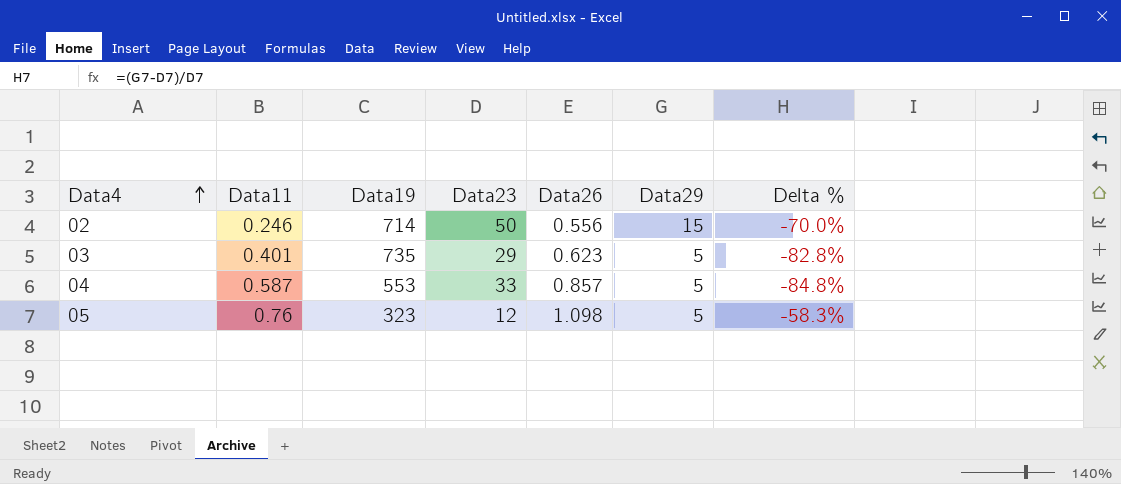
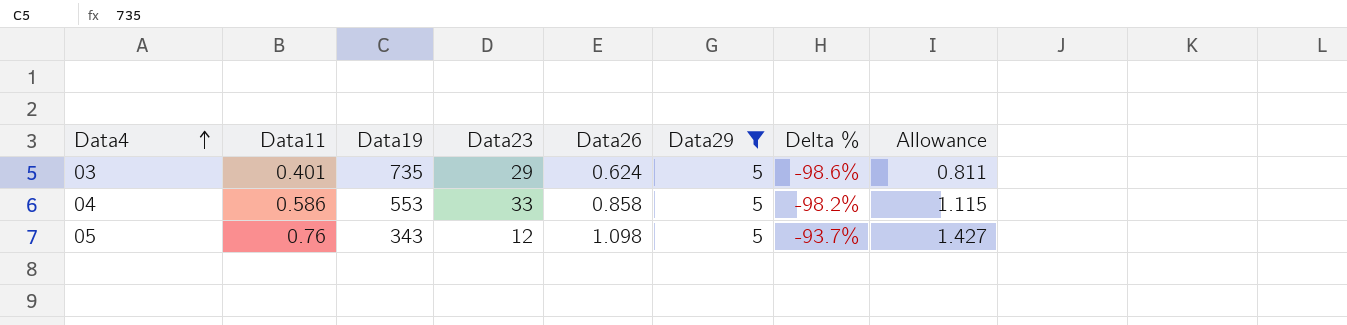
filter: none -> Data29 = 5
column Delta % | formula: ([Data29] - [Data23]) / [Data23] -> ([Data11] - [Data23]) / [Data23]
column Allowance | formula: none -> [Data26] * 1.3
03 | Data26: 0.623 -> 0.624
04 | Data11: 0.587 -> 0.586
04 | Data26: 0.857 -> 0.858
05 | Data19: 323 -> 343

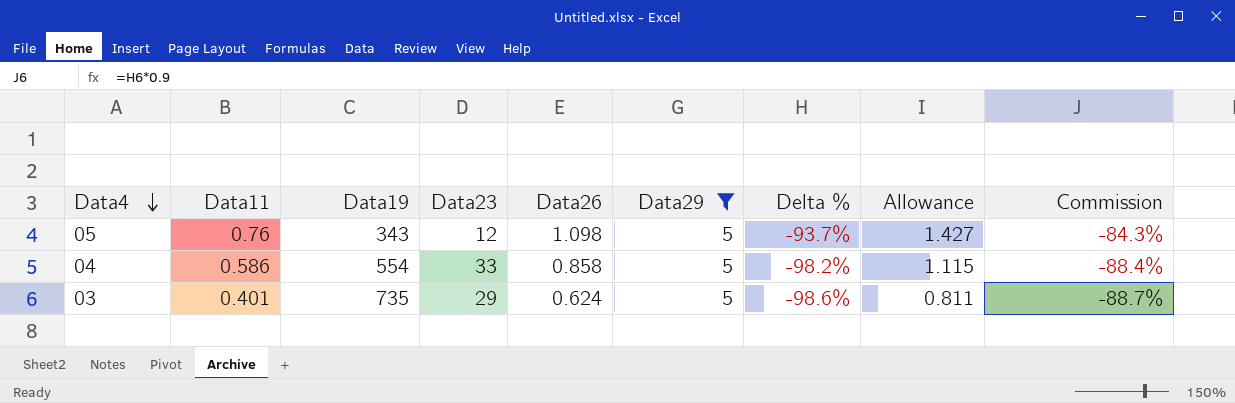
row order: Data4 ascending -> Data4 descending
column Commission | formula: none -> [Delta %] * 0.9
04 | Data19: 553 -> 554

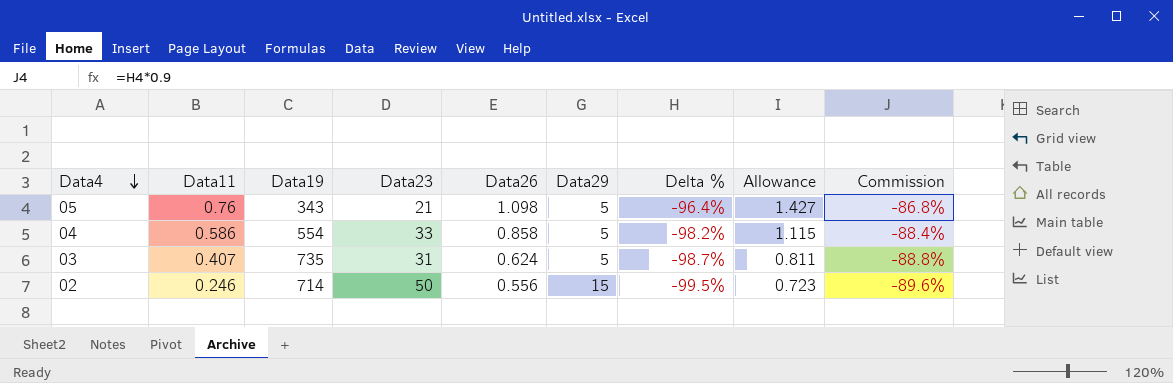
filter: Data29 = 5 -> none
05 | Data23: 12 -> 21
05 | Delta %: -93.7% -> -96.4%
05 | Commission: -84.3% -> -86.8%
03 | Data11: 0.401 -> 0.407
03 | Data23: 29 -> 31
03 | Delta %: -98.6% -> -98.7%
03 | Commission: -88.7% -> -88.8%

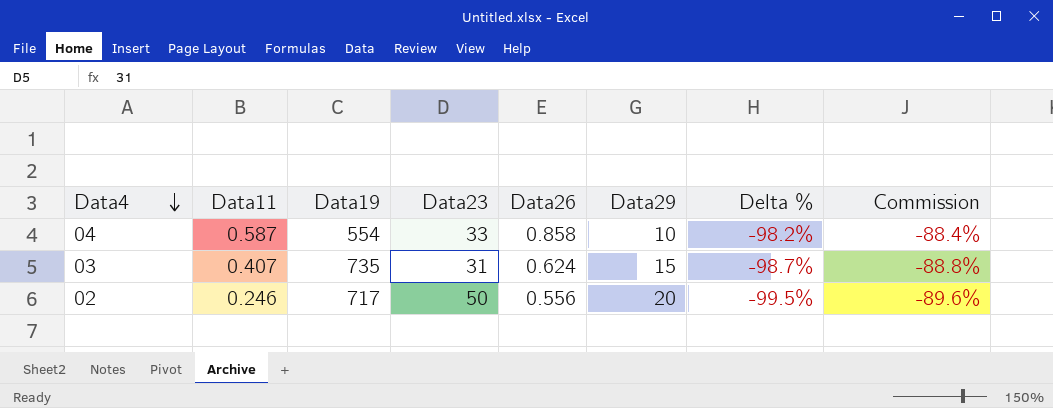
column Allowance | formula: [Data26] * 1.3 -> none
row 05: 0.76 | 343 | 21 | 1.098 | 5 | -96.4% | 1.427 | -86.8% -> none
04 | Data11: 0.586 -> 0.587
04 | Data29: 5 -> 10
03 | Data29: 5 -> 15
02 | Data19: 714 -> 717
02 | Data29: 15 -> 20

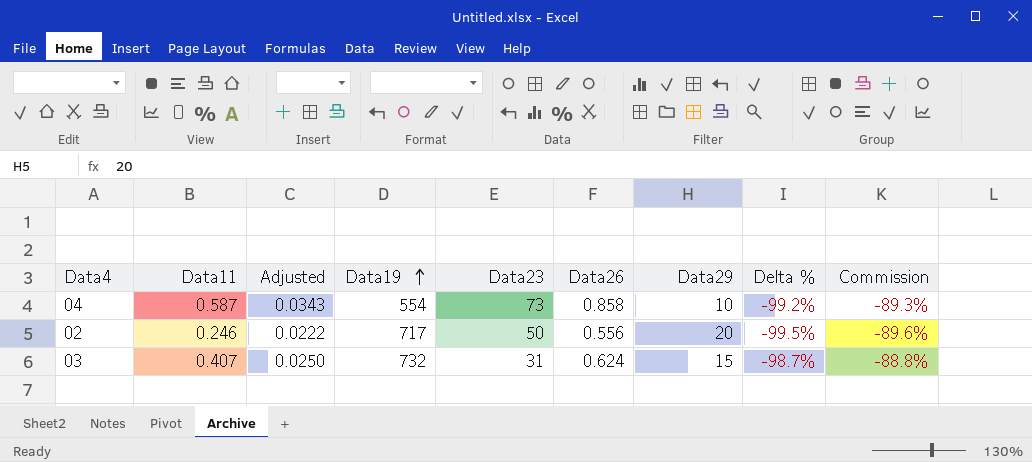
row order: Data4 descending -> Data19 ascending
column Adjusted | formula: none -> [Data26] * 0.04
04 | Data23: 33 -> 73
04 | Delta %: -98.2% -> -99.2%
04 | Commission: -88.4% -> -89.3%
03 | Data19: 735 -> 732

